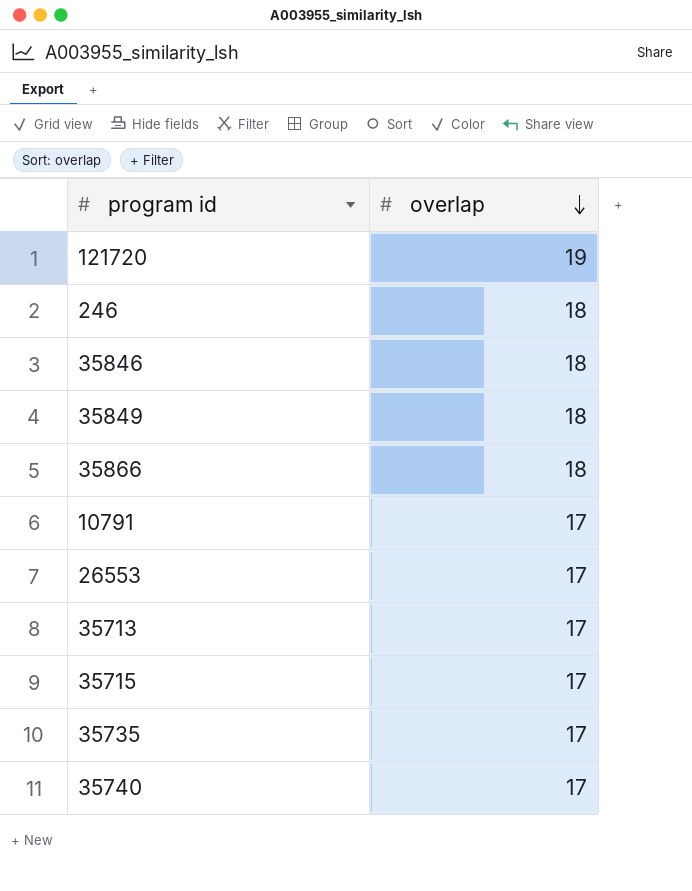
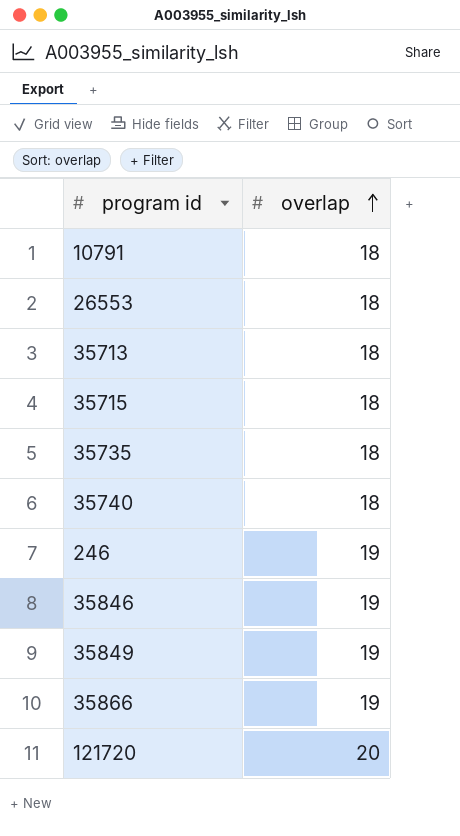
row order: overlap descending -> overlap ascending
10791 | overlap: 17 -> 18
26553 | overlap: 17 -> 18
35713 | overlap: 17 -> 18
35715 | overlap: 17 -> 18
35735 | overlap: 17 -> 18
35740 | overlap: 17 -> 18
246 | overlap: 18 -> 19
35846 | overlap: 18 -> 19
35849 | overlap: 18 -> 19
35866 | overlap: 18 -> 19
121720 | overlap: 19 -> 20

